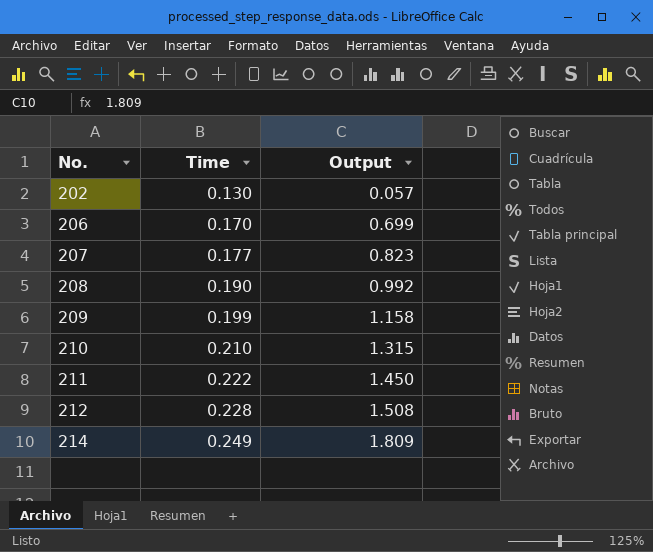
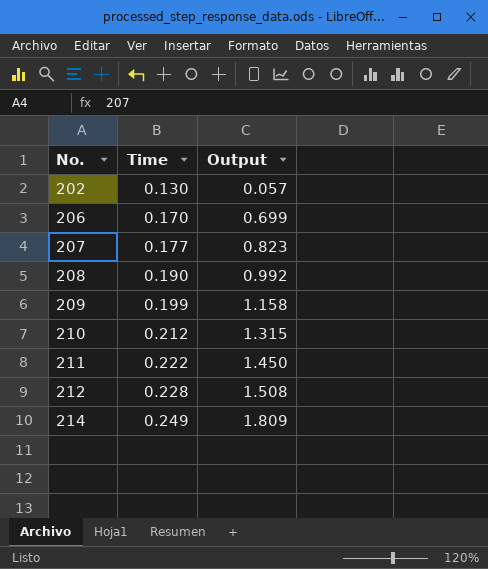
210 | Time: 0.210 -> 0.212

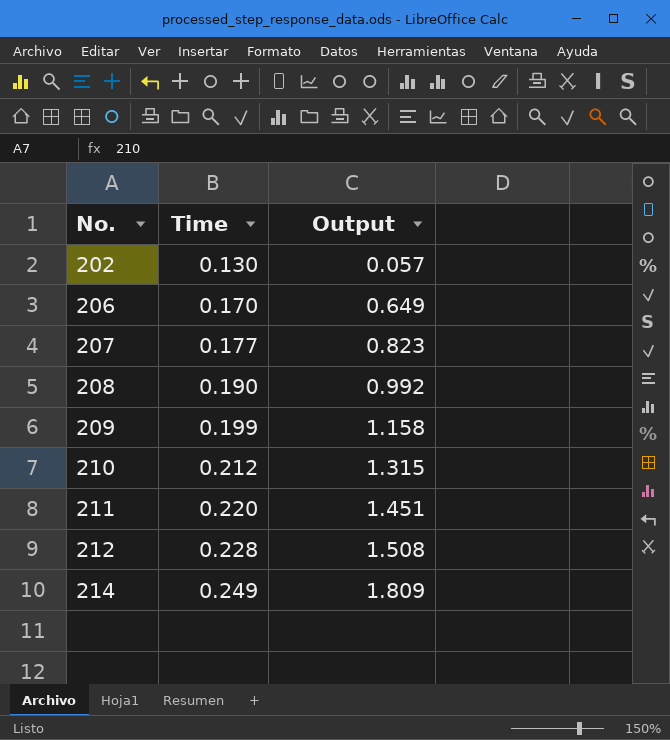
206 | Output: 0.699 -> 0.649
211 | Time: 0.222 -> 0.220
211 | Output: 1.450 -> 1.451

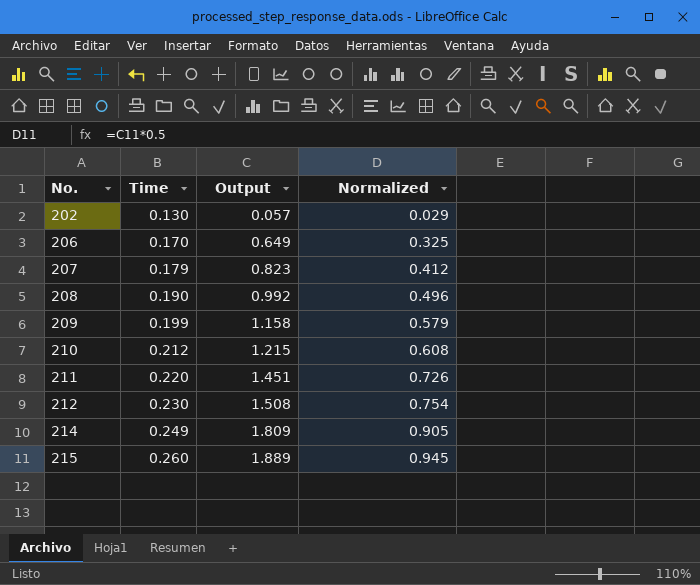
column Normalized | formula: none -> [Output] * 0.5
207 | Time: 0.177 -> 0.179
210 | Output: 1.315 -> 1.215
212 | Time: 0.228 -> 0.230
row 215: none -> 0.260 | 1.889 | 0.945

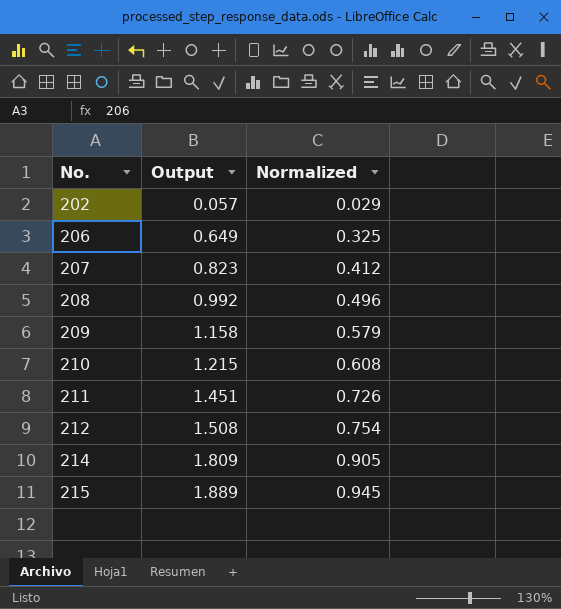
column Time | position: 2 -> none

